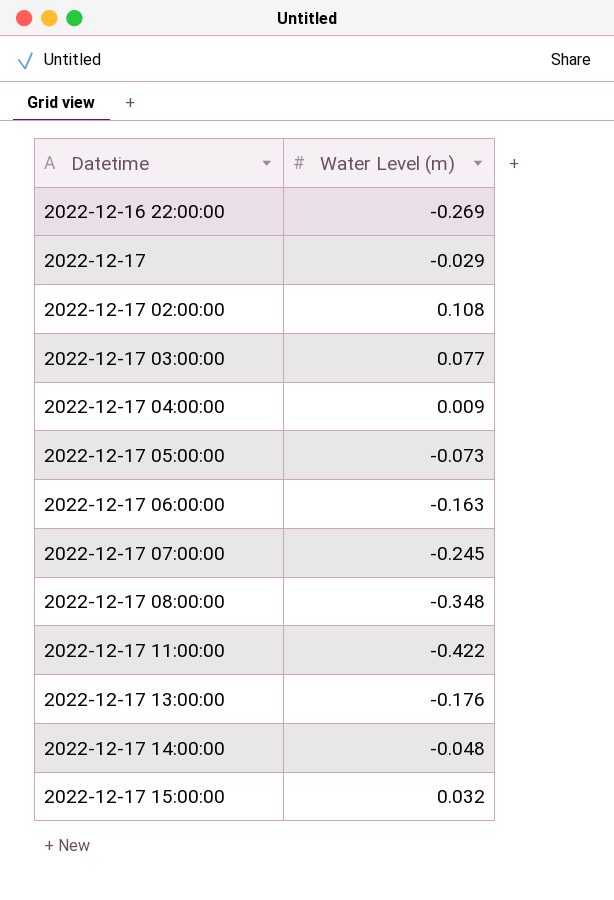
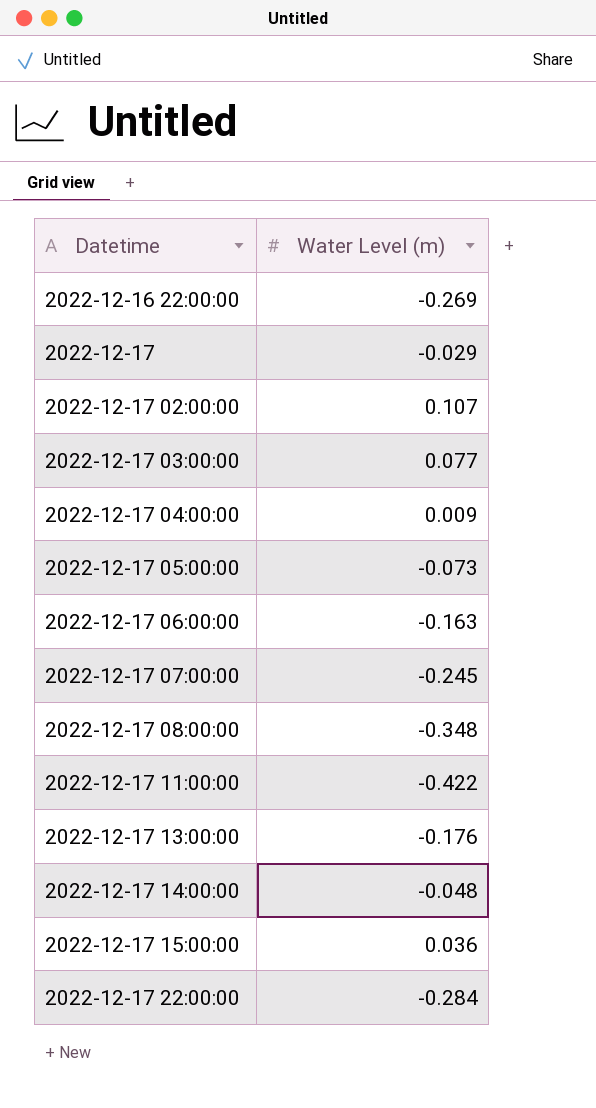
2022-12-17 02:00:00 | Water Level (m): 0.108 -> 0.107
2022-12-17 15:00:00 | Water Level (m): 0.032 -> 0.036
row 2022-12-17 22:00:00: none -> -0.284

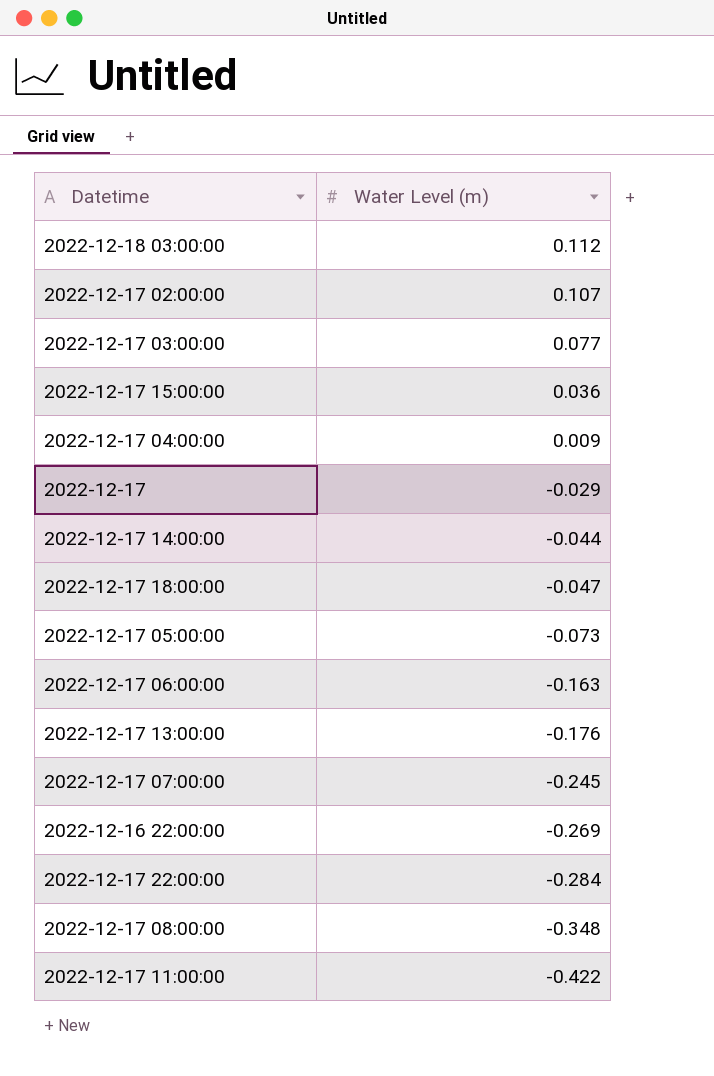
row order: Datetime ascending -> Water Level (m) descending
row 2022-12-18 03:00:00: none -> 0.112
2022-12-17 14:00:00 | Water Level (m): -0.048 -> -0.044
row 2022-12-17 18:00:00: none -> -0.047

